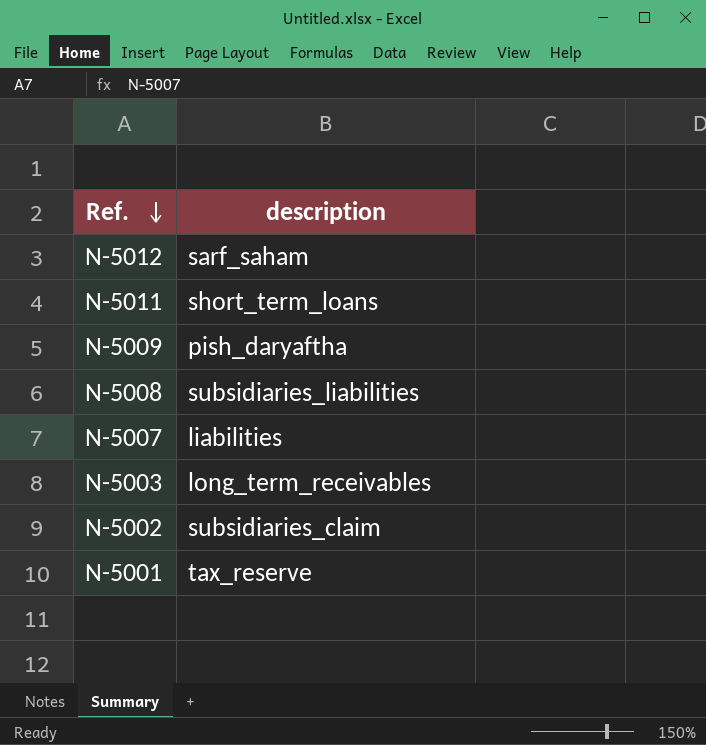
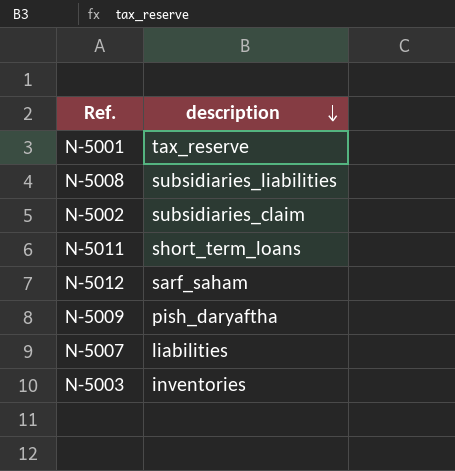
row order: Ref. descending -> description descending
N-5003 | description: long_term_receivables -> inventories

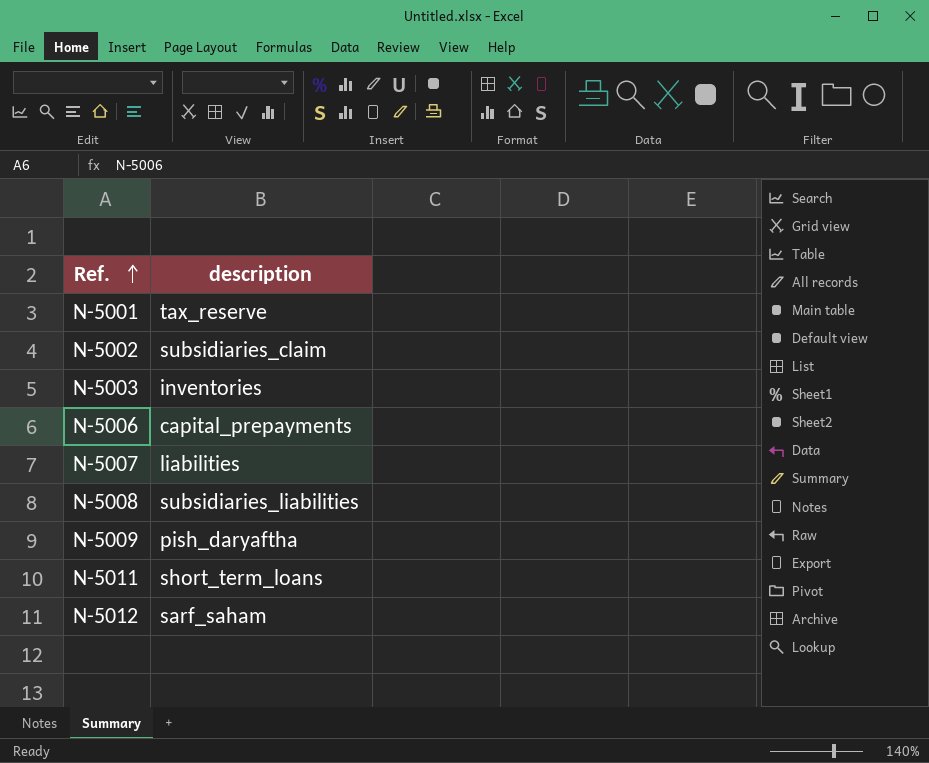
row order: description descending -> Ref. ascending
row N-5006: none -> capital_prepayments

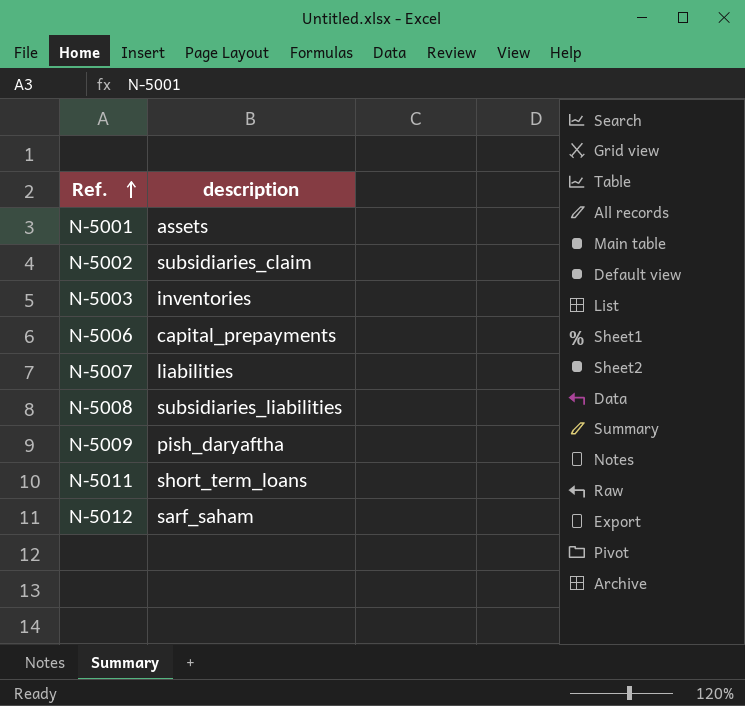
N-5001 | description: tax_reserve -> assets

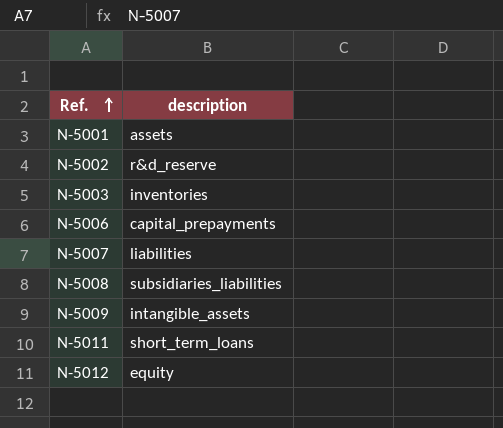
N-5002 | description: subsidiaries_claim -> r&d_reserve
N-5009 | description: pish_daryaftha -> intangible_assets
N-5012 | description: sarf_saham -> equity

